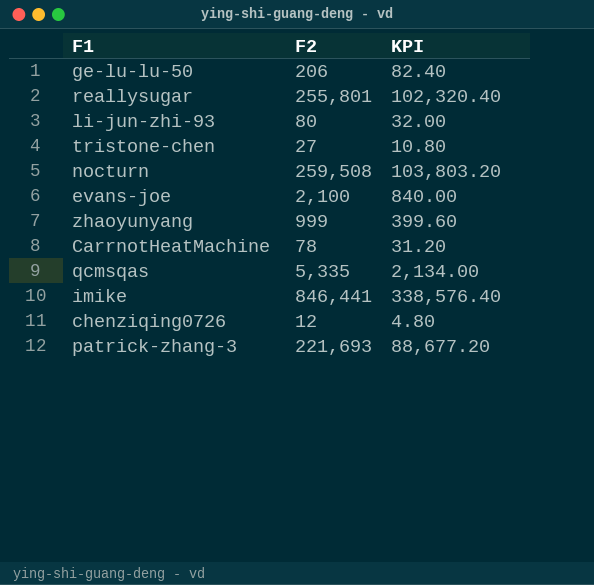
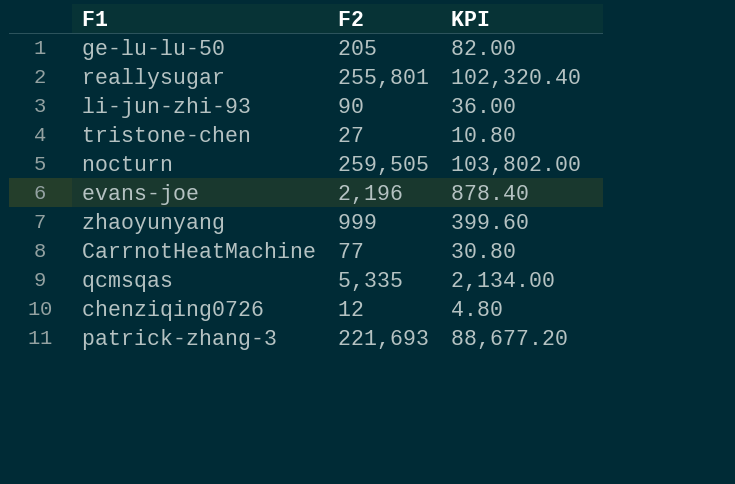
row imike: 846,441 | 338,576.40 -> none
ge-lu-lu-50 | F2: 206 -> 205
ge-lu-lu-50 | KPI: 82.40 -> 82.00
li-jun-zhi-93 | F2: 80 -> 90
li-jun-zhi-93 | KPI: 32.00 -> 36.00
nocturn | F2: 259,508 -> 259,505
nocturn | KPI: 103,803.20 -> 103,802.00
evans-joe | F2: 2,100 -> 2,196
evans-joe | KPI: 840.00 -> 878.40
CarrnotHeatMachine | F2: 78 -> 77
CarrnotHeatMachine | KPI: 31.20 -> 30.80

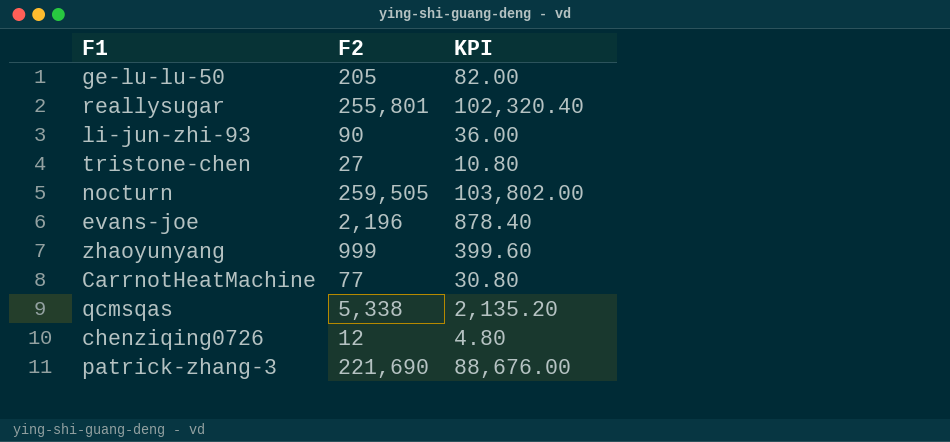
qcmsqas | F2: 5,335 -> 5,338
qcmsqas | KPI: 2,134.00 -> 2,135.20
patrick-zhang-3 | F2: 221,693 -> 221,690
patrick-zhang-3 | KPI: 88,677.20 -> 88,676.00

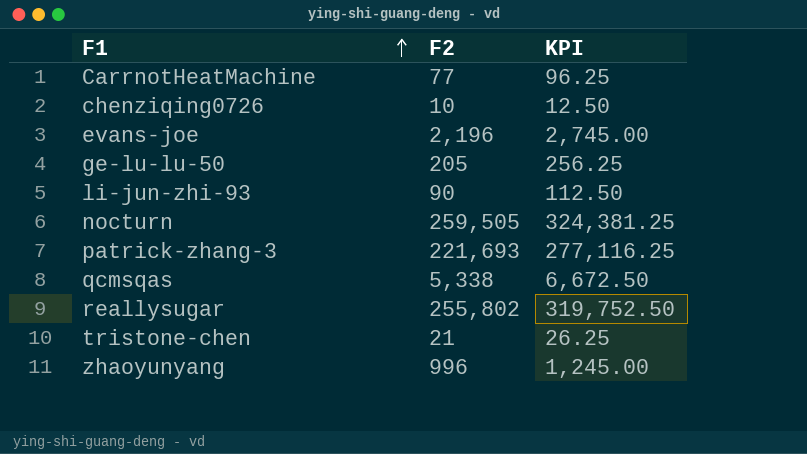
row order: none -> F1 ascending
column KPI | formula: [F2] * 0.4 -> [F2] * 1.25
chenziqing0726 | F2: 12 -> 10
patrick-zhang-3 | F2: 221,690 -> 221,693
reallysugar | F2: 255,801 -> 255,802
tristone-chen | F2: 27 -> 21
zhaoyunyang | F2: 999 -> 996

